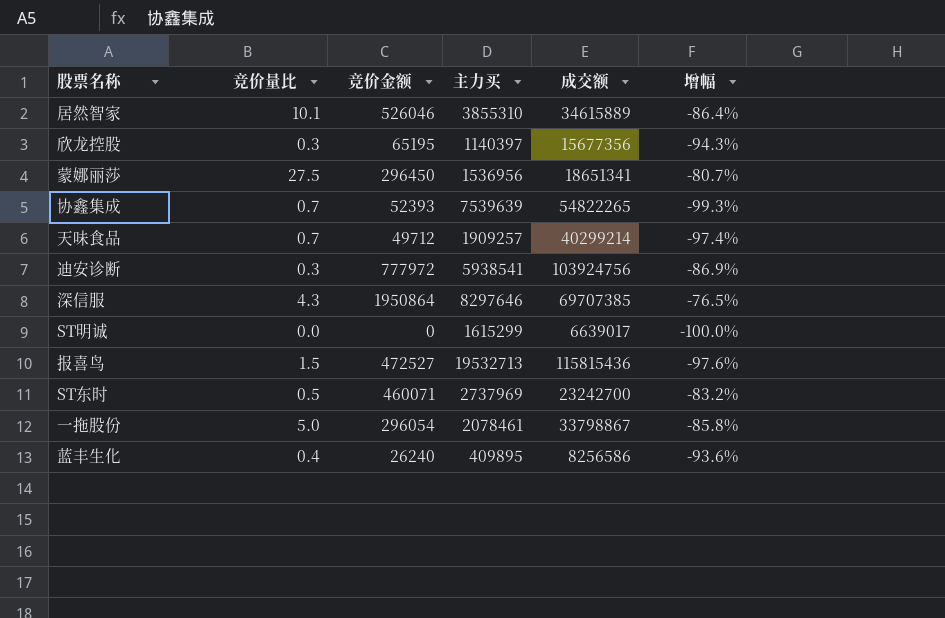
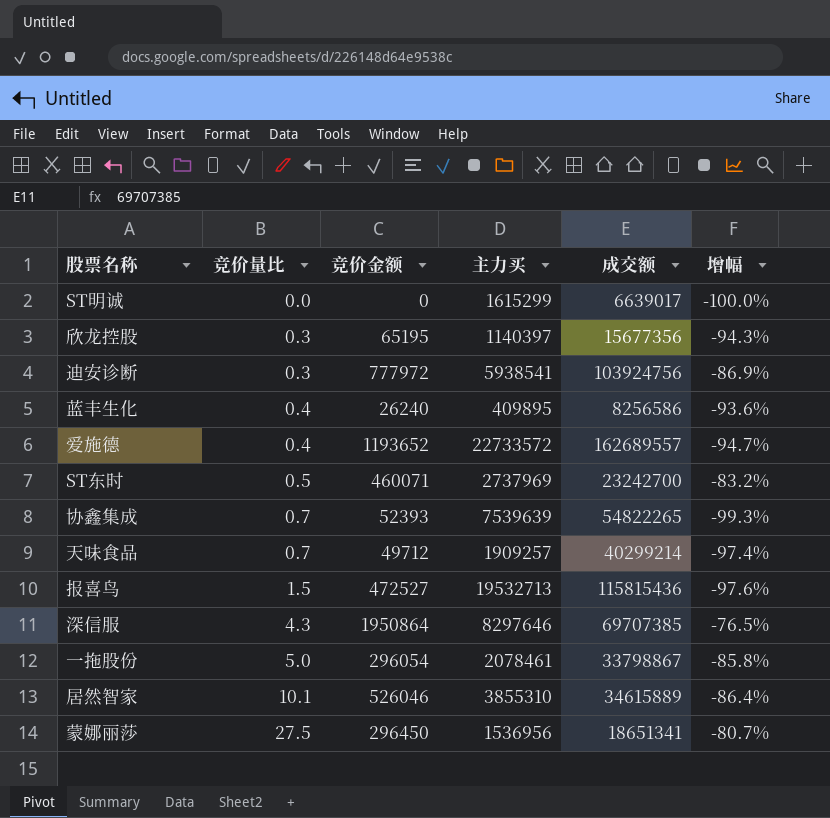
row order: none -> 竞价量比 ascending
row 爱施德: none -> 0.4 | 1193652 | 22733572 | 162689557 | -94.7%

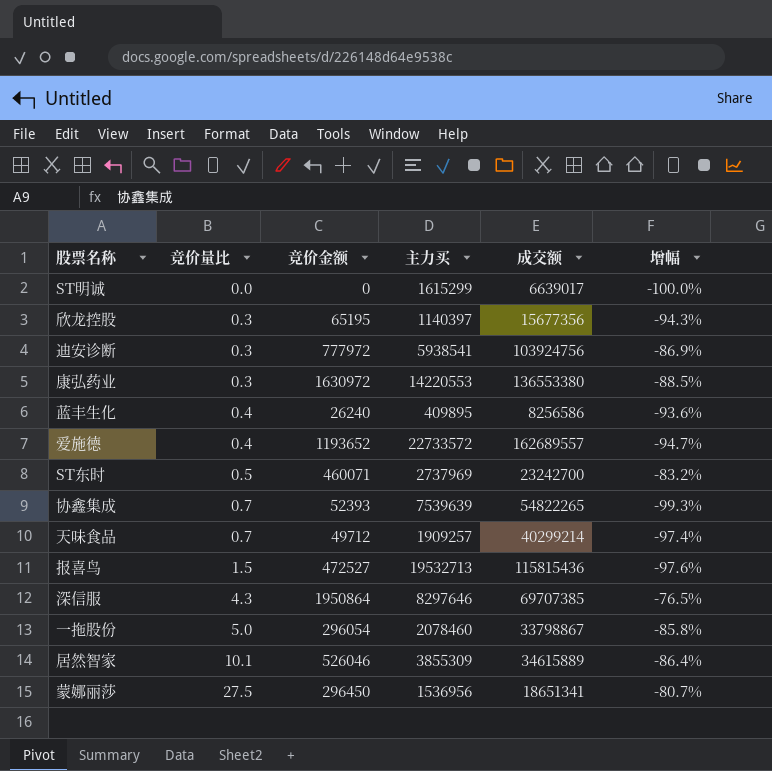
row 康弘药业: none -> 0.3 | 1630972 | 14220553 | 136553380 | -88.5%
一拖股份 | 主力买: 2078461 -> 2078460
居然智家 | 主力买: 3855310 -> 3855309

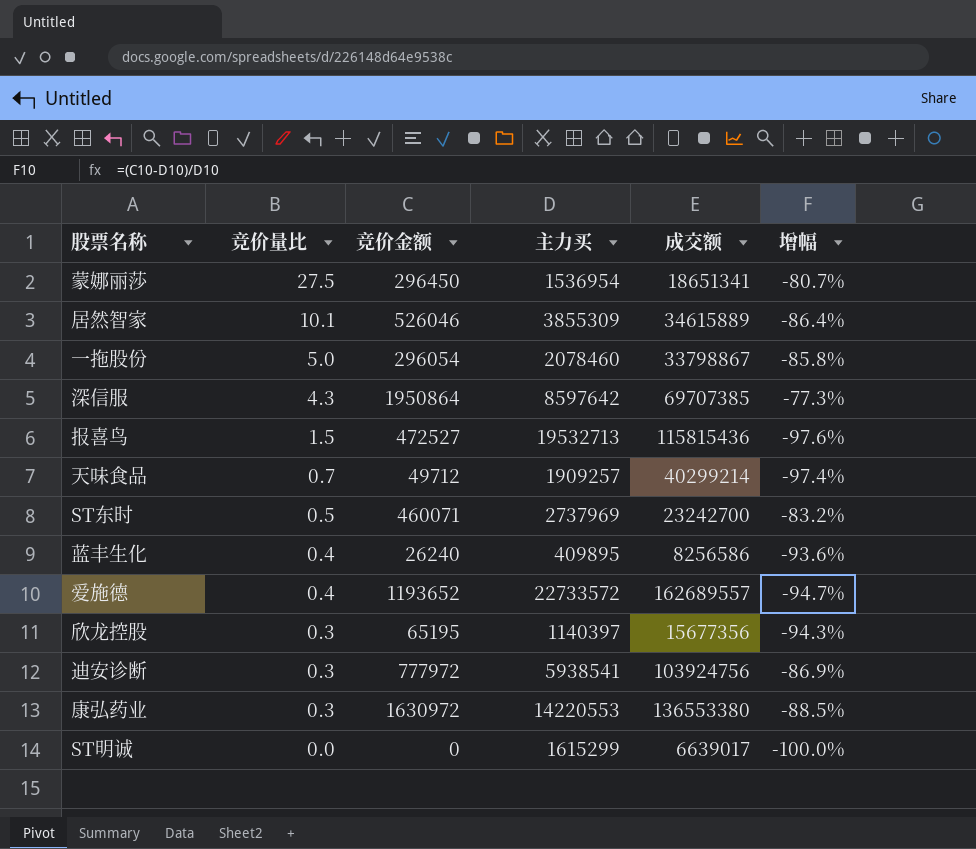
row order: 竞价量比 ascending -> 竞价量比 descending
row 协鑫集成: 0.7 | 52393 | 7539639 | 54822265 | -99.3% -> none
蒙娜丽莎 | 主力买: 1536956 -> 1536954
深信服 | 主力买: 8297646 -> 8597642
深信服 | 增幅: -76.5% -> -77.3%

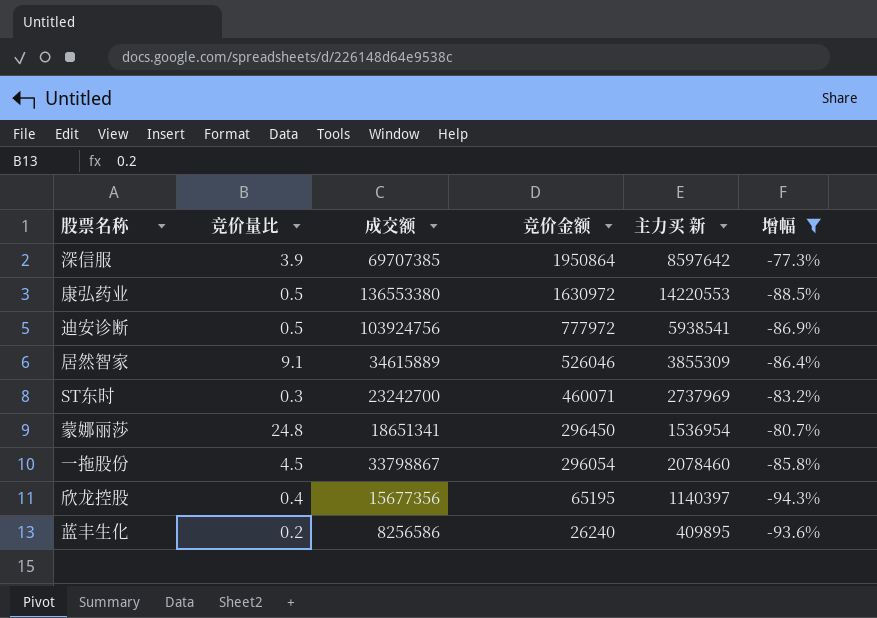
filter: none -> 增幅 >= -94.3%
row order: 竞价量比 descending -> 竞价金额 descending
column 成交额 | position: 5 -> 3
column name: 主力买 -> 主力买 新
深信服 | 竞价量比: 4.3 -> 3.9
康弘药业 | 竞价量比: 0.3 -> 0.5
迪安诊断 | 竞价量比: 0.3 -> 0.5
居然智家 | 竞价量比: 10.1 -> 9.1
ST东时 | 竞价量比: 0.5 -> 0.3
蒙娜丽莎 | 竞价量比: 27.5 -> 24.8
一拖股份 | 竞价量比: 5.0 -> 4.5
欣龙控股 | 竞价量比: 0.3 -> 0.4
蓝丰生化 | 竞价量比: 0.4 -> 0.2

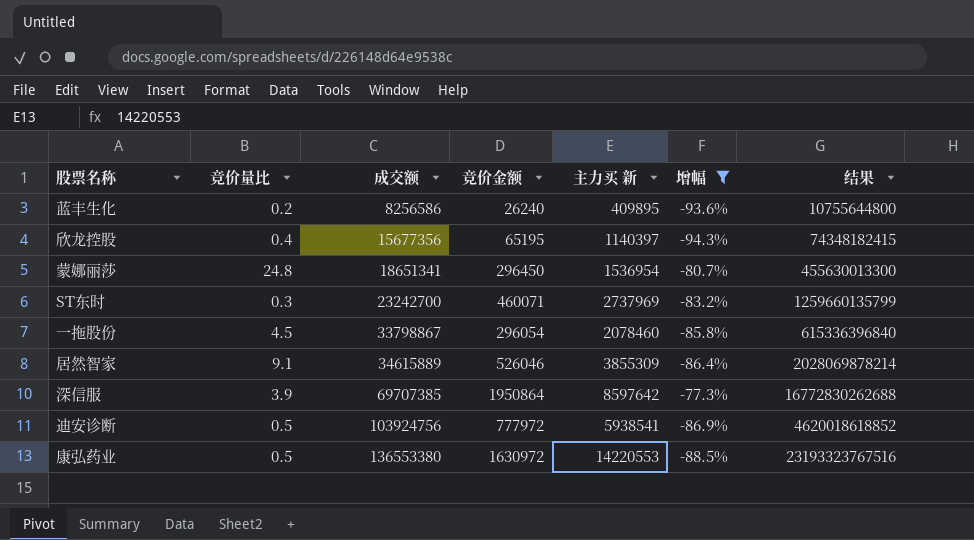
row order: 竞价金额 descending -> 成交额 ascending
column 结果 | formula: none -> [竞价金额] * [主力买 新]

